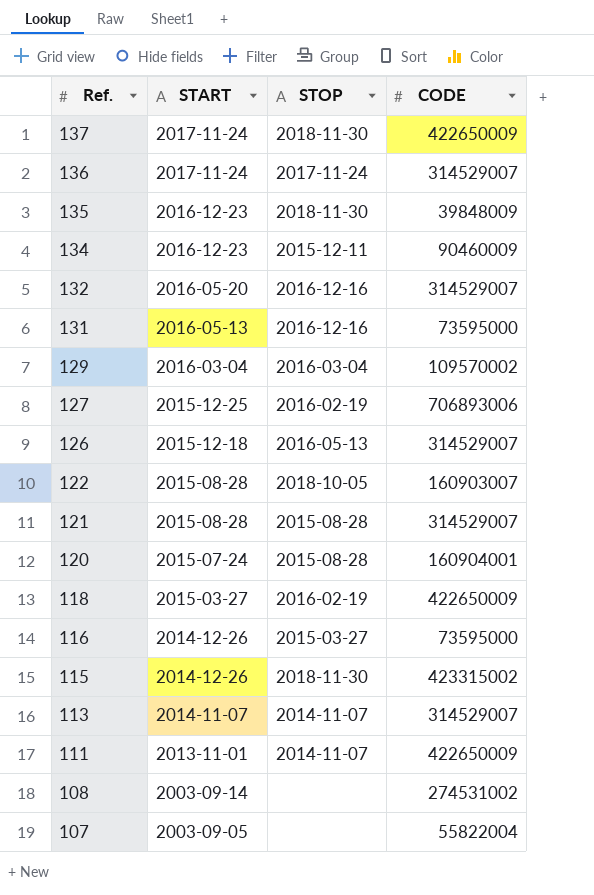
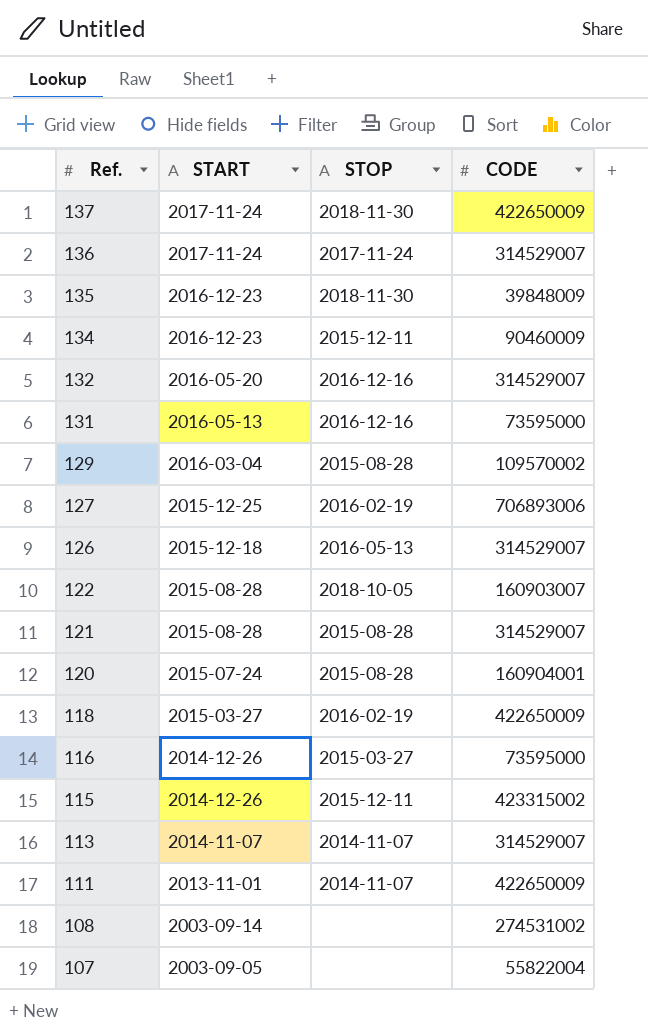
129 | STOP: 2016-03-04 -> 2015-08-28
115 | STOP: 2018-11-30 -> 2015-12-11

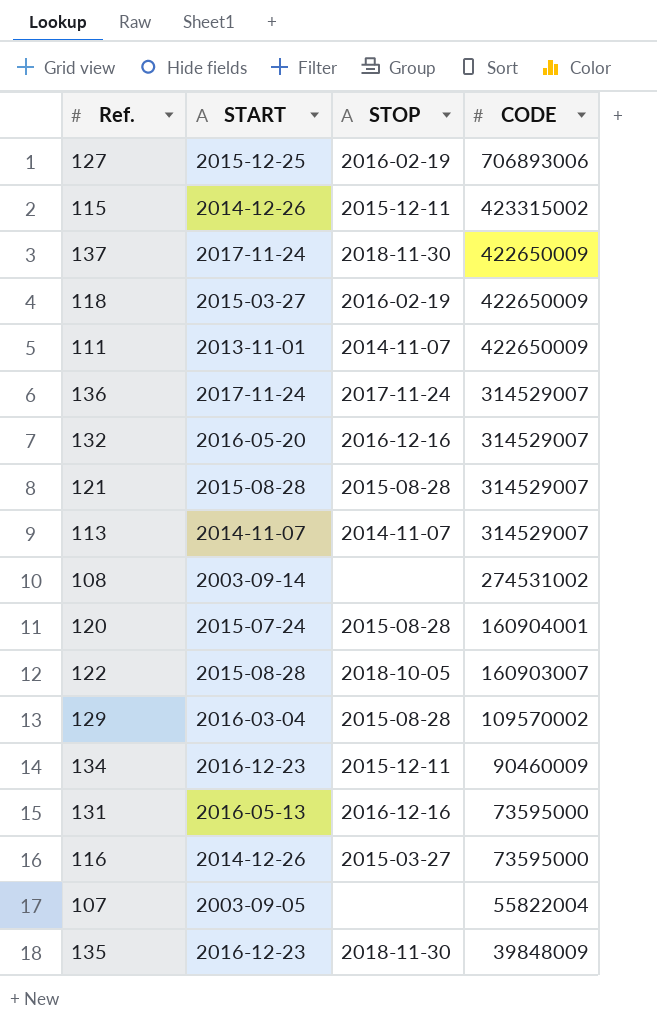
row order: Ref. descending -> CODE descending
row 126: 2015-12-18 | 2016-05-13 | 314529007 -> none

